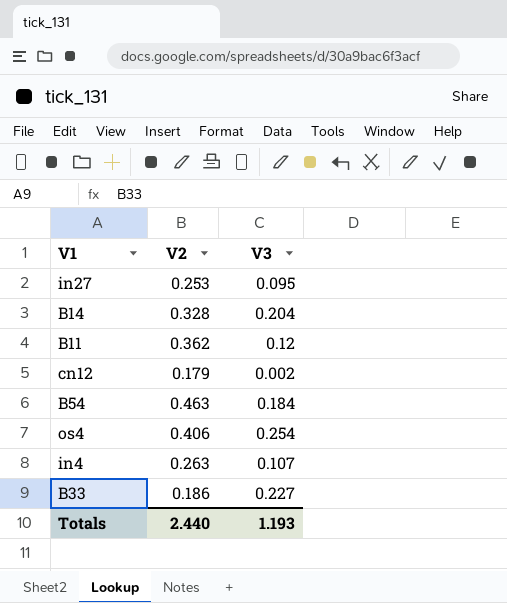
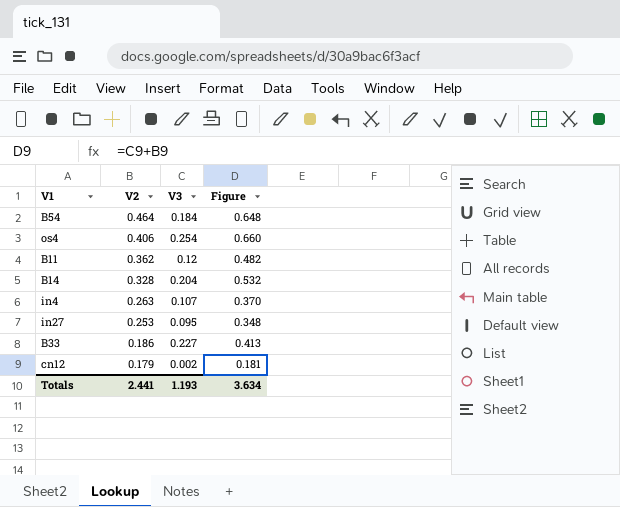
row order: none -> V2 descending
column Figure | formula: none -> [V2] + [V3]
B54 | V2: 0.463 -> 0.464
Totals | V2: 2.440 -> 2.441

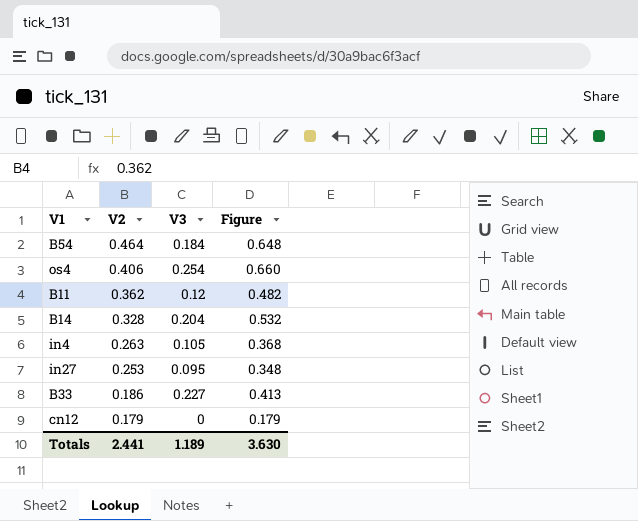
in4 | V3: 0.107 -> 0.105
in4 | Figure: 0.370 -> 0.368
cn12 | V3: 0.002 -> 0
cn12 | Figure: 0.181 -> 0.179
Totals | V3: 1.193 -> 1.189
Totals | Figure: 3.634 -> 3.630

